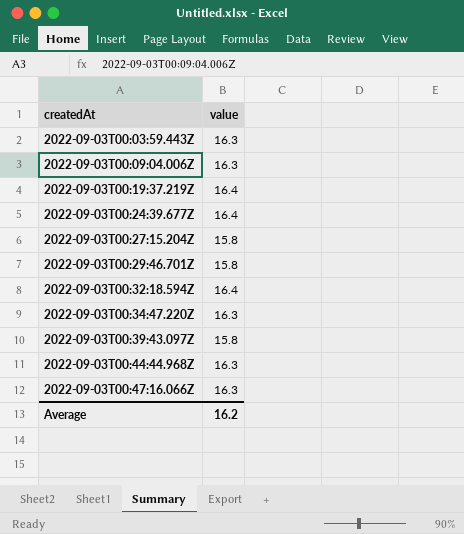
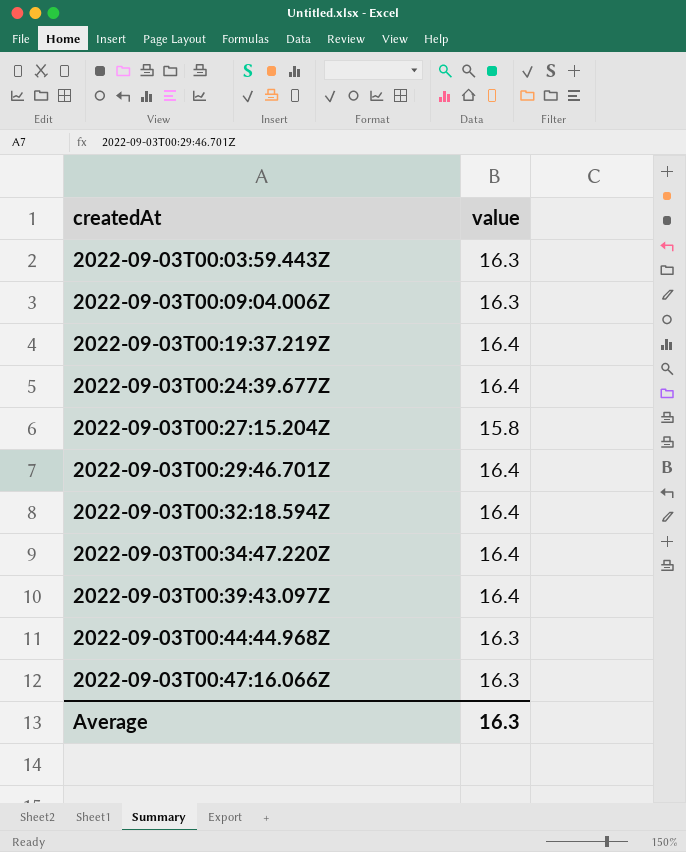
2022-09-03T00:29:46.701Z | value: 15.8 -> 16.4
2022-09-03T00:34:47.220Z | value: 16.3 -> 16.4
2022-09-03T00:39:43.097Z | value: 15.8 -> 16.4
Average | value: 16.2 -> 16.3

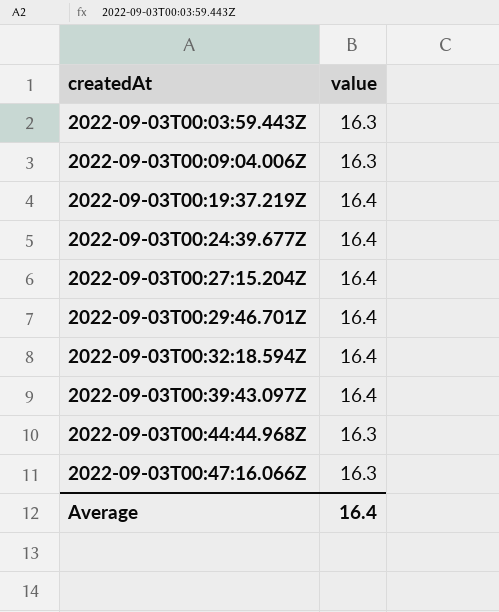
row 2022-09-03T00:34:47.220Z: 16.4 -> none
2022-09-03T00:27:15.204Z | value: 15.8 -> 16.4
Average | value: 16.3 -> 16.4

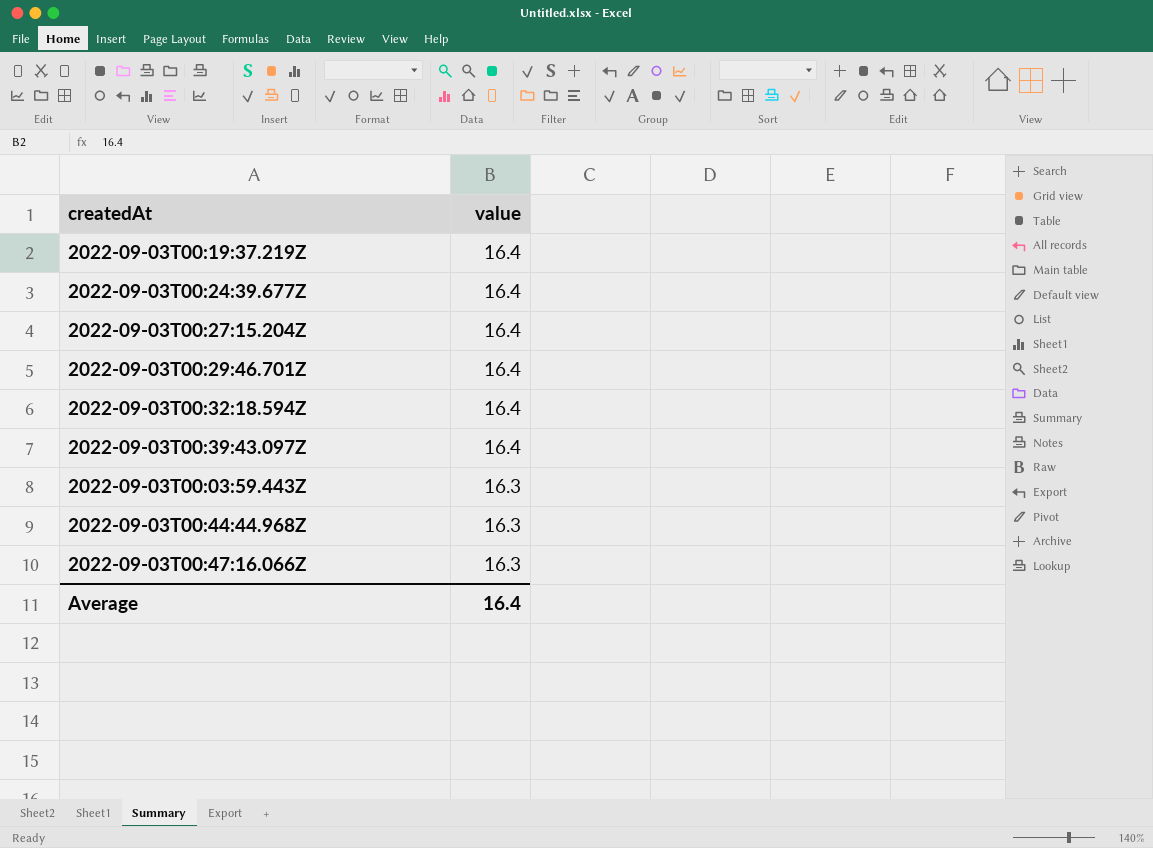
row order: createdAt ascending -> value descending
row 2022-09-03T00:09:04.006Z: 16.3 -> none

